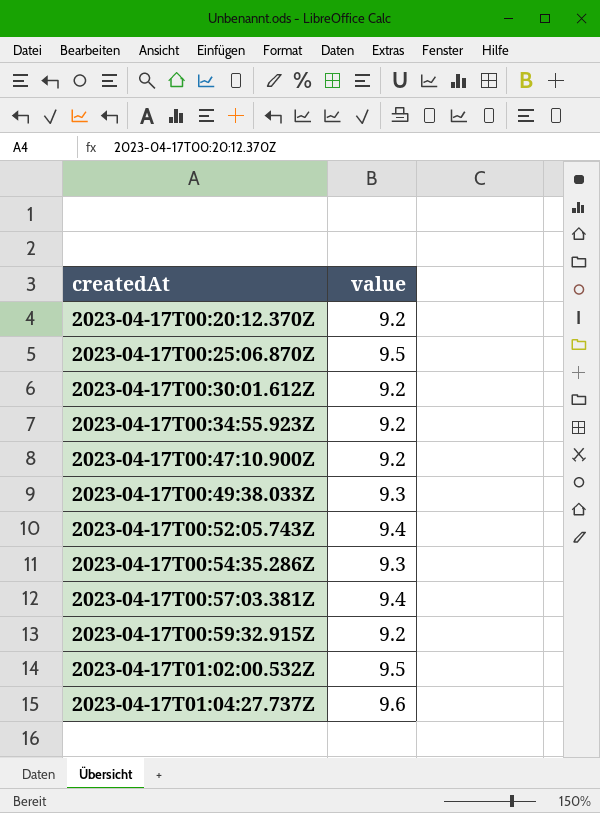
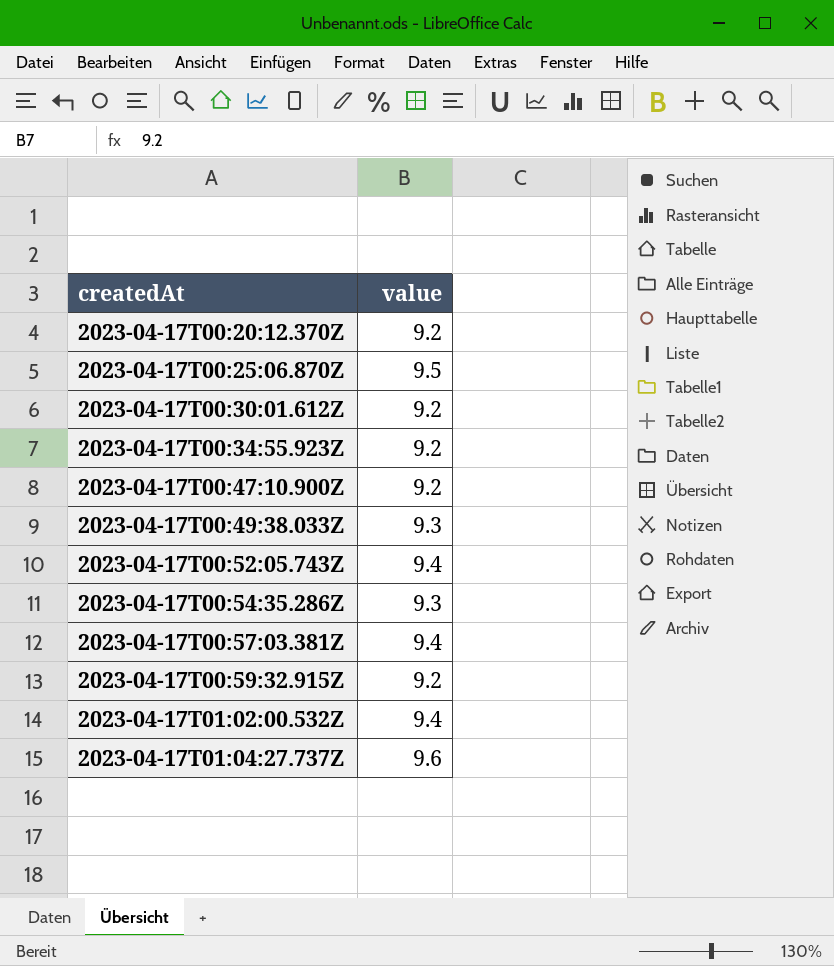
2023-04-17T01:02:00.532Z | value: 9.5 -> 9.4

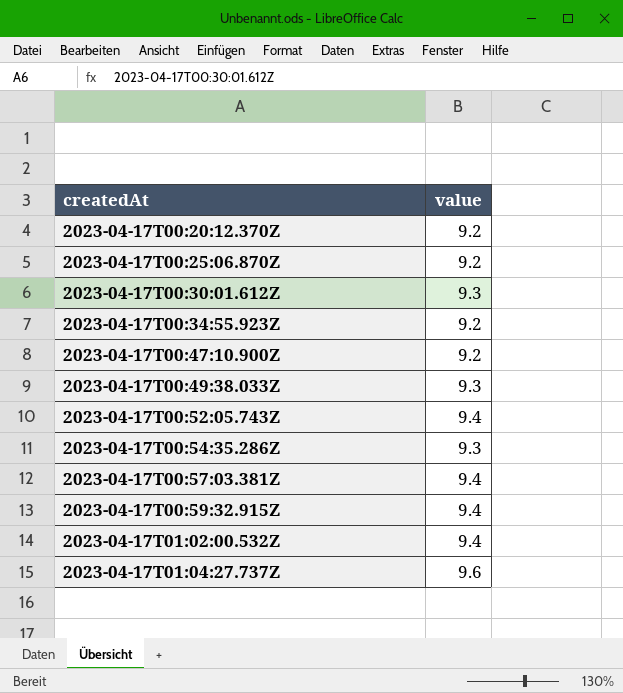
2023-04-17T00:25:06.870Z | value: 9.5 -> 9.2
2023-04-17T00:30:01.612Z | value: 9.2 -> 9.3
2023-04-17T00:59:32.915Z | value: 9.2 -> 9.4

